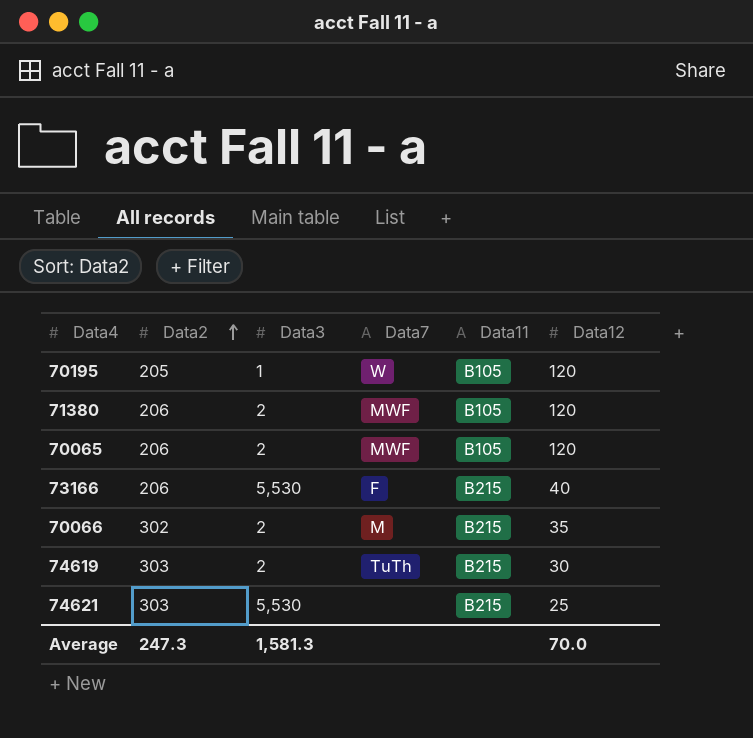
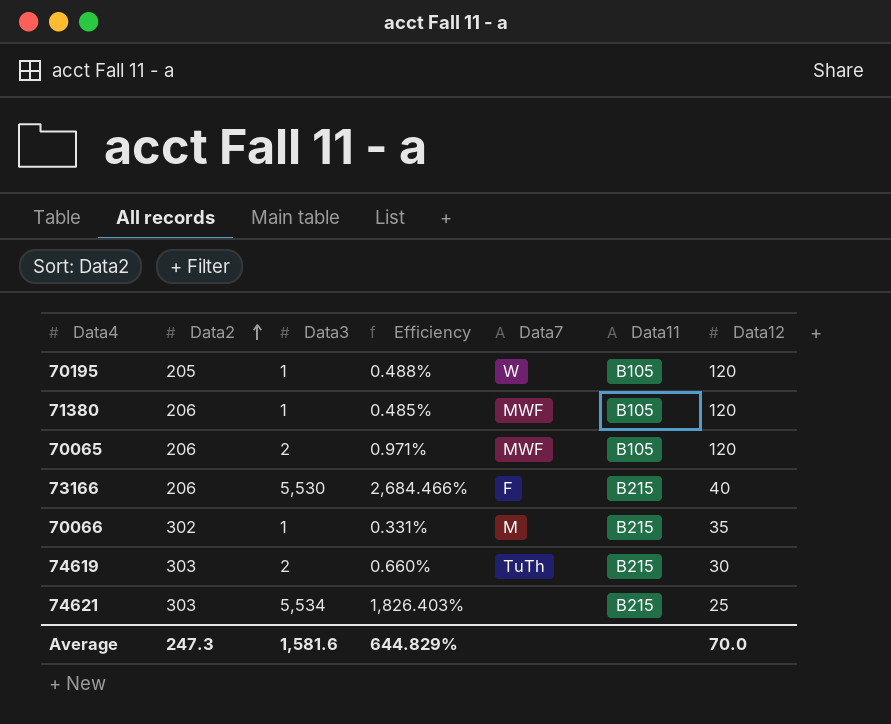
column Efficiency | formula: none -> [Data3] / [Data2]
71380 | Data3: 2 -> 1
70066 | Data3: 2 -> 1
74621 | Data3: 5,530 -> 5,534
Average | Data3: 1,581.3 -> 1,581.6

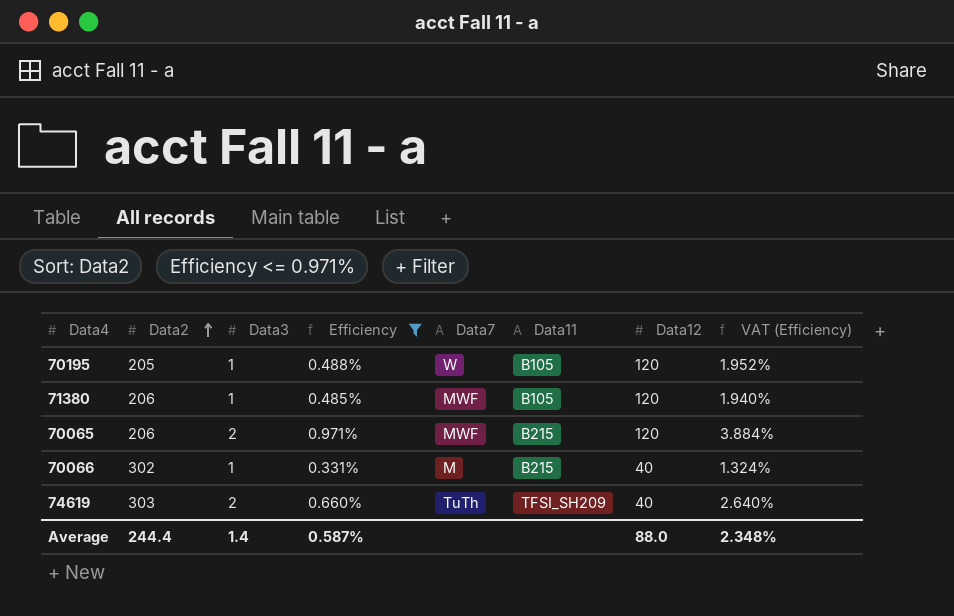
filter: none -> Efficiency <= 0.971%
column VAT (Efficiency) | formula: none -> [Efficiency] * 4
70065 | Data11: B105 -> B215
70066 | Data12: 35 -> 40
74619 | Data11: B215 -> TFSI_SH209
74619 | Data12: 30 -> 40
Average | Data2: 247.3 -> 244.4
Average | Data3: 1,581.6 -> 1.4
Average | Efficiency: 644.829% -> 0.587%
Average | Data12: 70.0 -> 88.0

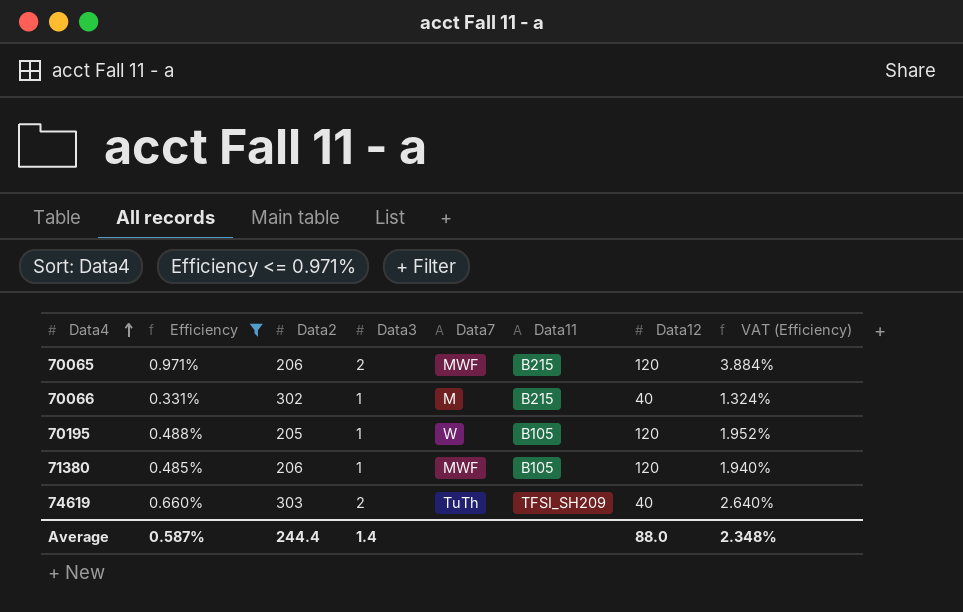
row order: Data2 ascending -> Data4 ascending
column Efficiency | position: 4 -> 2

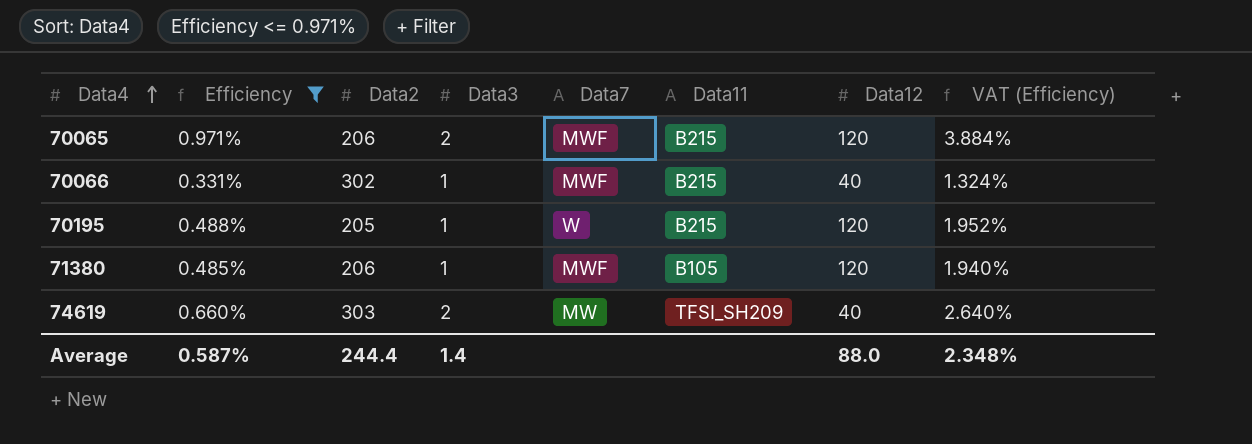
70066 | Data7: M -> MWF
70195 | Data11: B105 -> B215
74619 | Data7: TuTh -> MW

